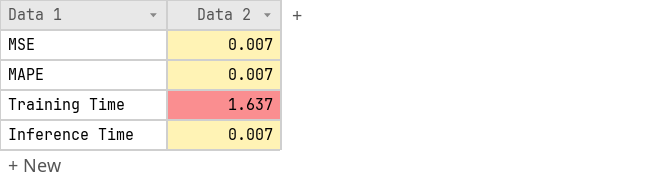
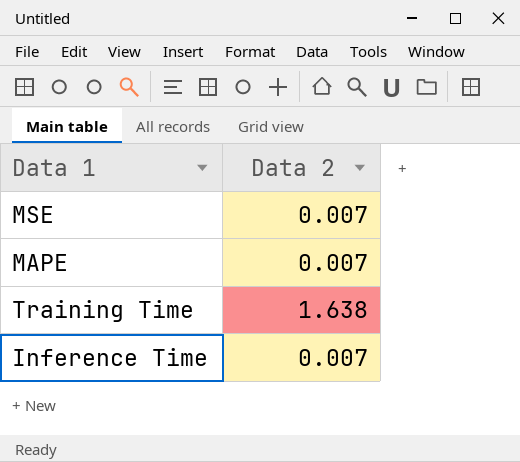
Training Time | Data 2: 1.637 -> 1.638

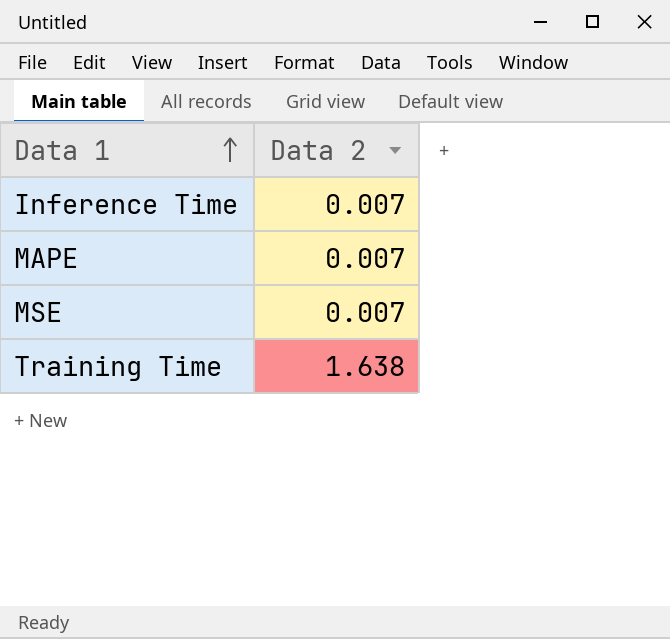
row order: none -> Data 1 ascending

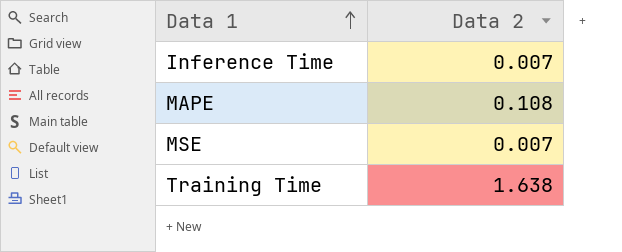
MAPE | Data 2: 0.007 -> 0.108

